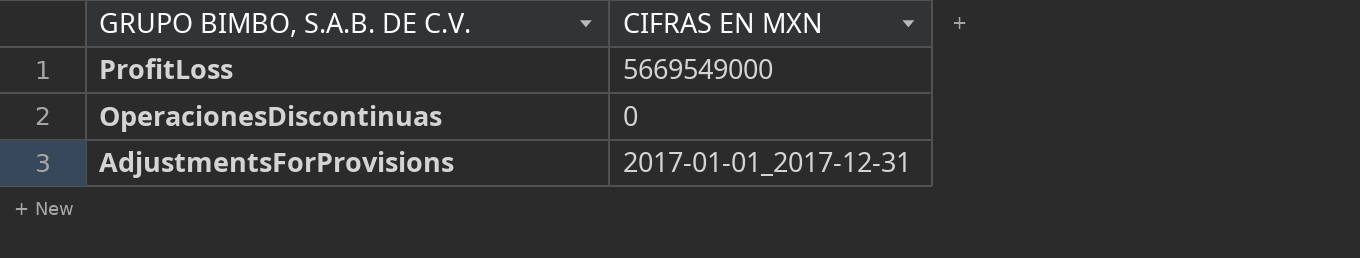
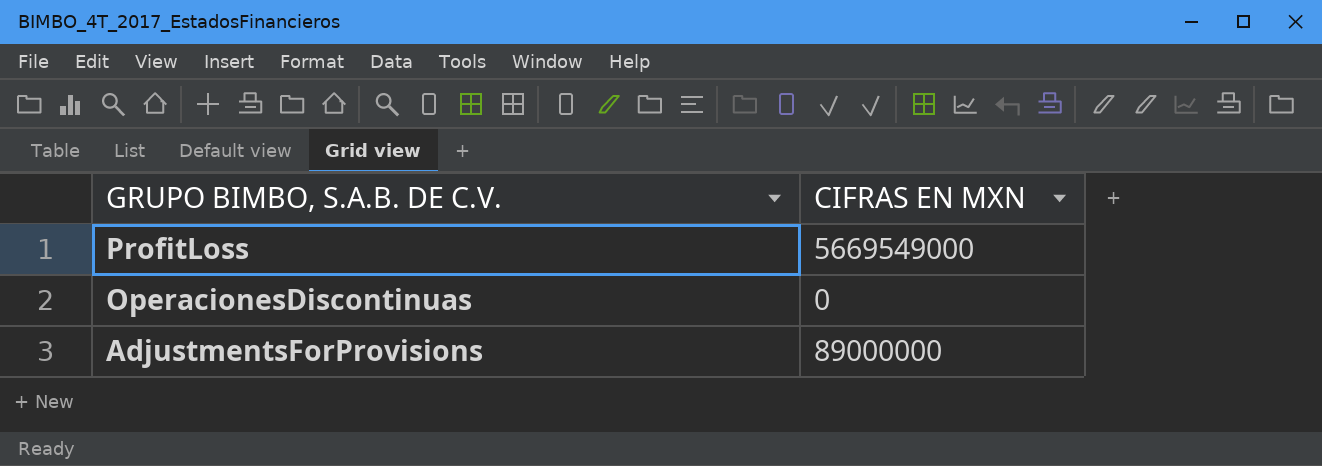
AdjustmentsForProvisions | CIFRAS EN MXN: 2017-01-01_2017-12-31 -> 89000000

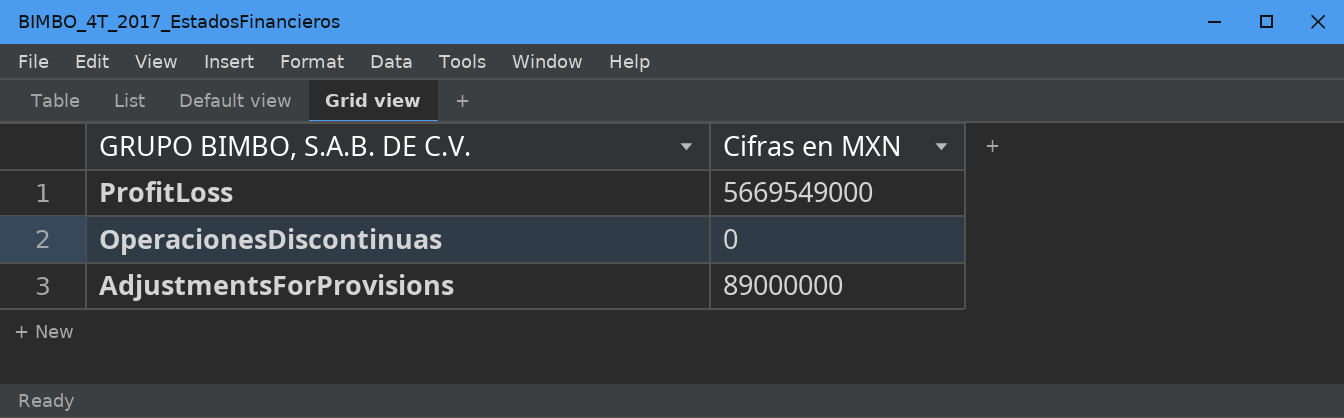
column name: CIFRAS EN MXN -> Cifras en MXN

